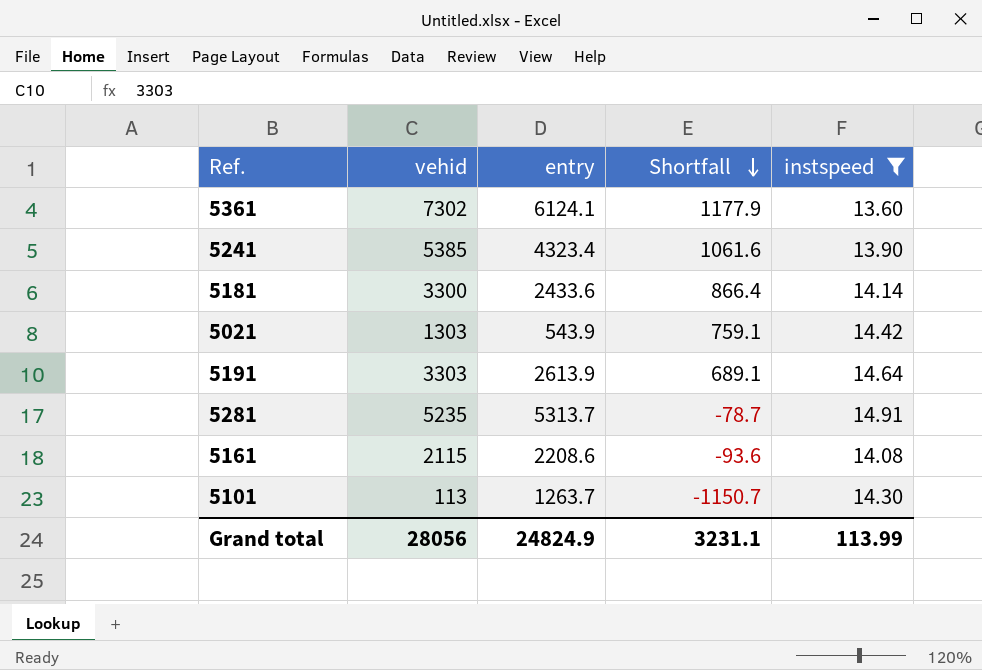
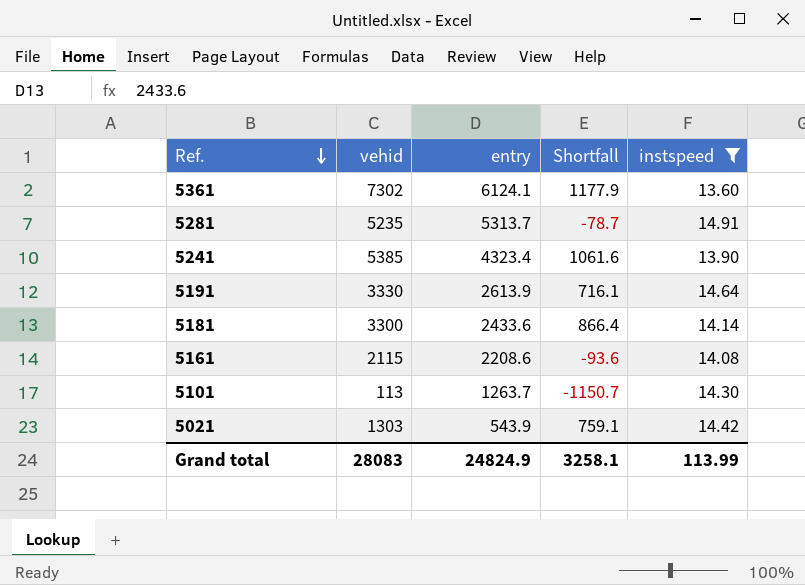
row order: Shortfall descending -> Ref. descending
5191 | vehid: 3303 -> 3330
5191 | Shortfall: 689.1 -> 716.1
Grand total | vehid: 28056 -> 28083
Grand total | Shortfall: 3231.1 -> 3258.1

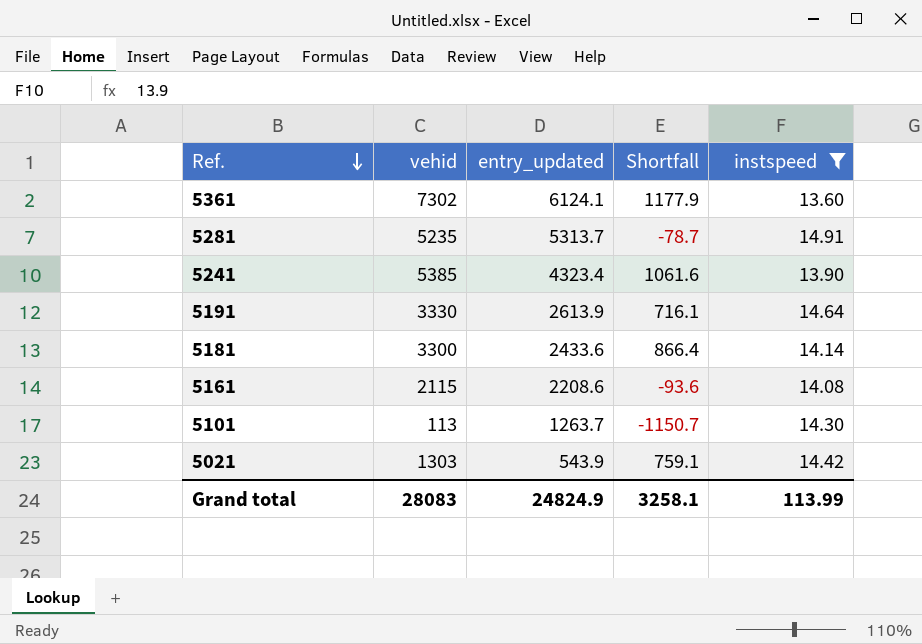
column name: entry -> entry_updated

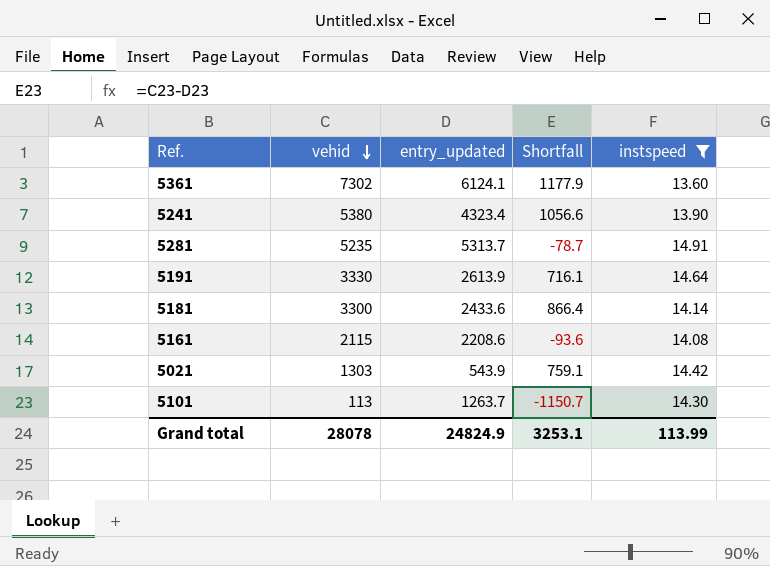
row order: Ref. descending -> vehid descending
5241 | vehid: 5385 -> 5380
5241 | Shortfall: 1061.6 -> 1056.6
Grand total | vehid: 28083 -> 28078
Grand total | Shortfall: 3258.1 -> 3253.1

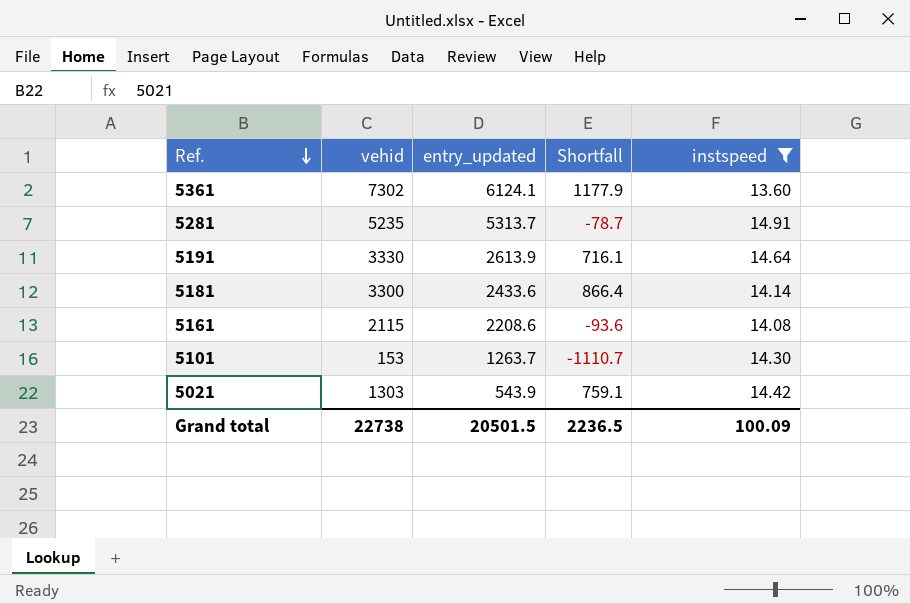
row order: vehid descending -> Ref. descending
row 5241: 5380 | 4323.4 | 1056.6 | 13.90 -> none
5101 | vehid: 113 -> 153
5101 | Shortfall: -1150.7 -> -1110.7
Grand total | vehid: 28078 -> 22738
Grand total | entry_updated: 24824.9 -> 20501.5
Grand total | Shortfall: 3253.1 -> 2236.5
Grand total | instspeed: 113.99 -> 100.09

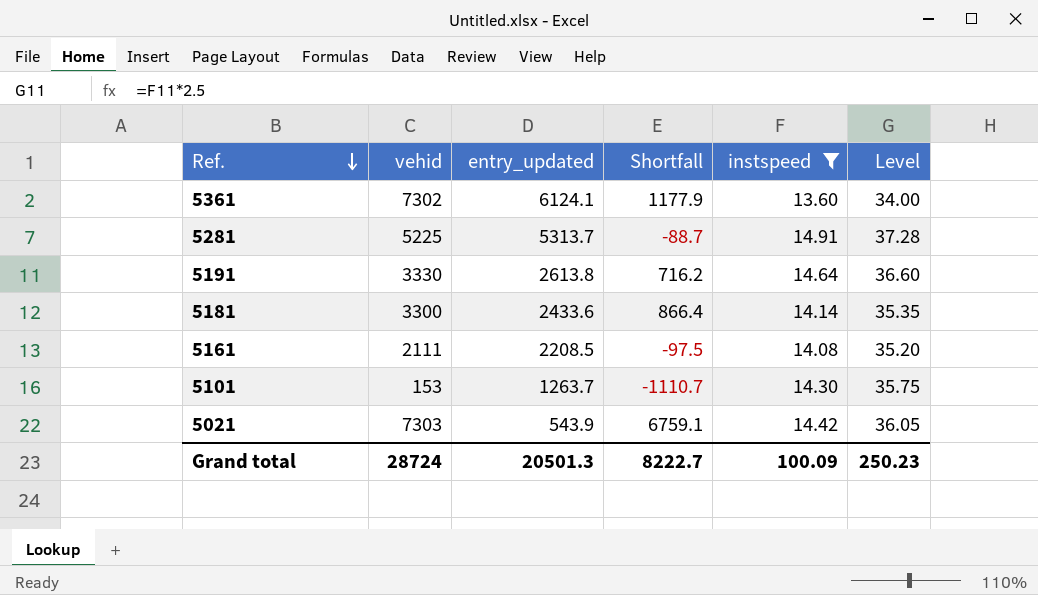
column Level | formula: none -> [instspeed] * 2.5
5281 | vehid: 5235 -> 5225
5281 | Shortfall: -78.7 -> -88.7
5191 | entry_updated: 2613.9 -> 2613.8
5191 | Shortfall: 716.1 -> 716.2
5161 | vehid: 2115 -> 2111
5161 | entry_updated: 2208.6 -> 2208.5
5161 | Shortfall: -93.6 -> -97.5
5021 | vehid: 1303 -> 7303
5021 | Shortfall: 759.1 -> 6759.1
Grand total | vehid: 22738 -> 28724
Grand total | entry_updated: 20501.5 -> 20501.3
Grand total | Shortfall: 2236.5 -> 8222.7

